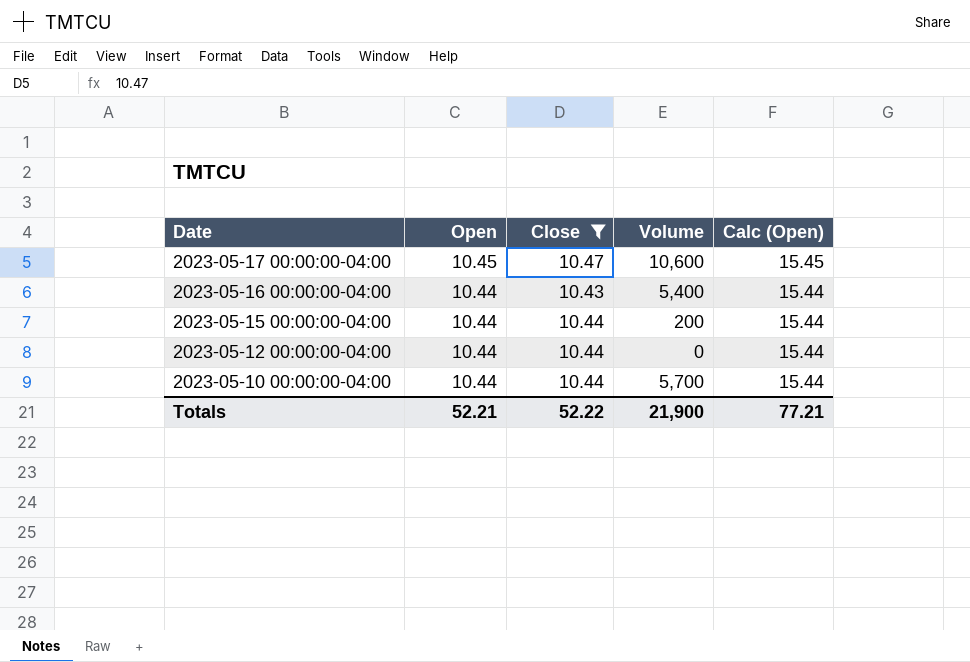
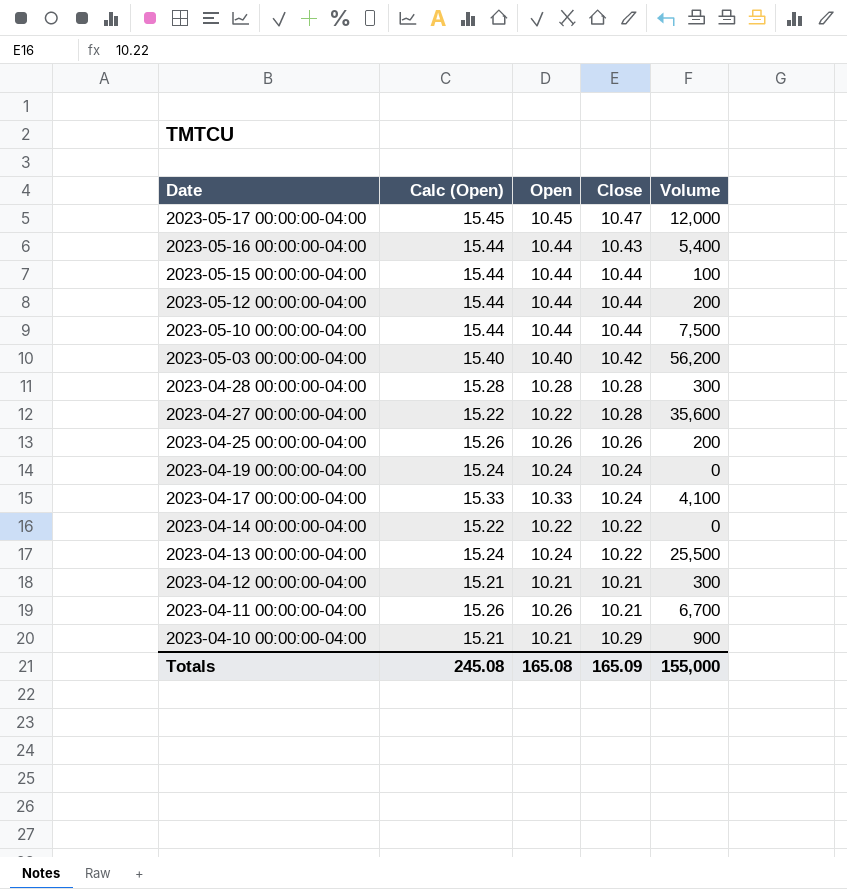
filter: Close >= 10.43 -> none
column Calc (Open) | position: 5 -> 2
2023-05-17 00:00:00-04:00 | Volume: 10,600 -> 12,000
2023-05-15 00:00:00-04:00 | Volume: 200 -> 100
2023-05-12 00:00:00-04:00 | Volume: 0 -> 200
2023-05-10 00:00:00-04:00 | Volume: 5,700 -> 7,500
Totals | Calc (Open): 77.21 -> 245.08
Totals | Open: 52.21 -> 165.08
Totals | Close: 52.22 -> 165.09
Totals | Volume: 21,900 -> 155,000

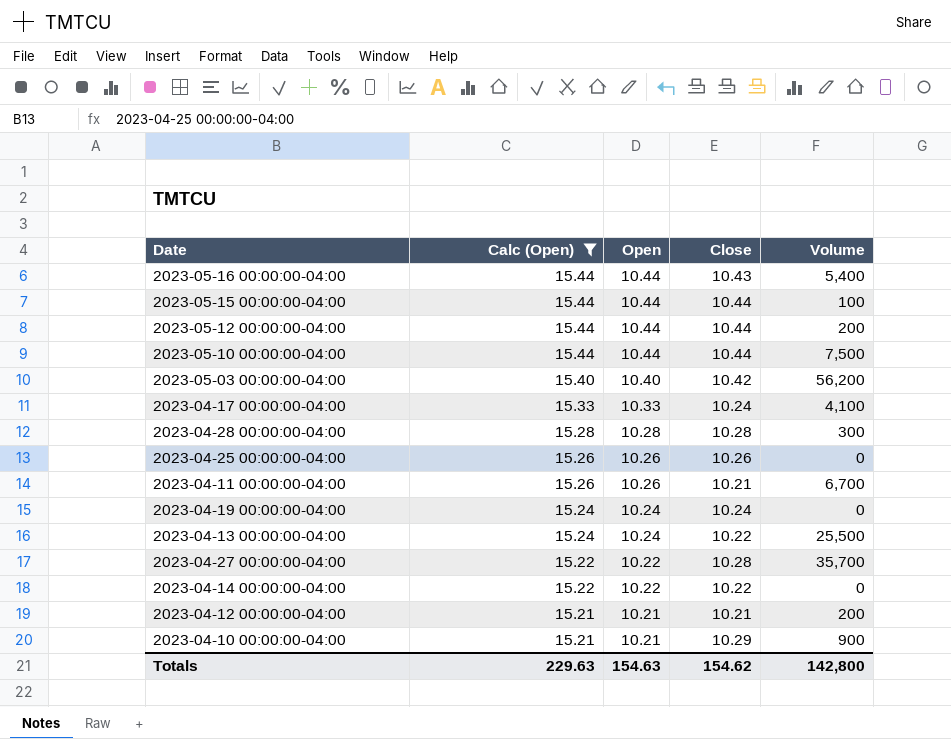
filter: none -> Calc (Open) != 15.45
row order: Date descending -> Calc (Open) descending
2023-04-25 00:00:00-04:00 | Volume: 200 -> 0
2023-04-27 00:00:00-04:00 | Volume: 35,600 -> 35,700
2023-04-12 00:00:00-04:00 | Volume: 300 -> 200
Totals | Calc (Open): 245.08 -> 229.63
Totals | Open: 165.08 -> 154.63
Totals | Close: 165.09 -> 154.62
Totals | Volume: 155,000 -> 142,800

